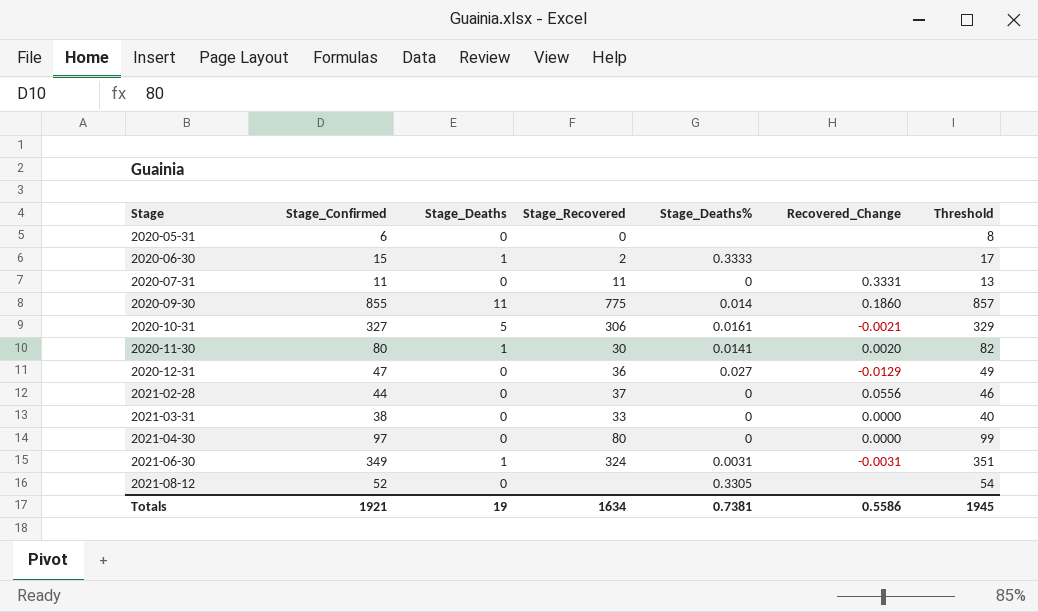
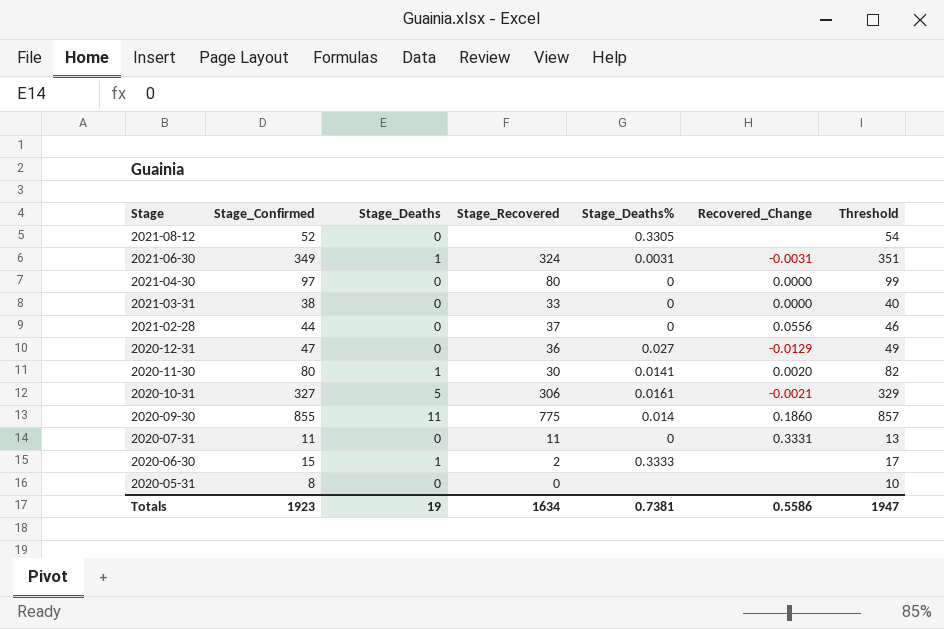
row order: Stage ascending -> Stage descending
2020-05-31 | Stage_Confirmed: 6 -> 8
2020-05-31 | Threshold: 8 -> 10
Totals | Stage_Confirmed: 1921 -> 1923
Totals | Threshold: 1945 -> 1947

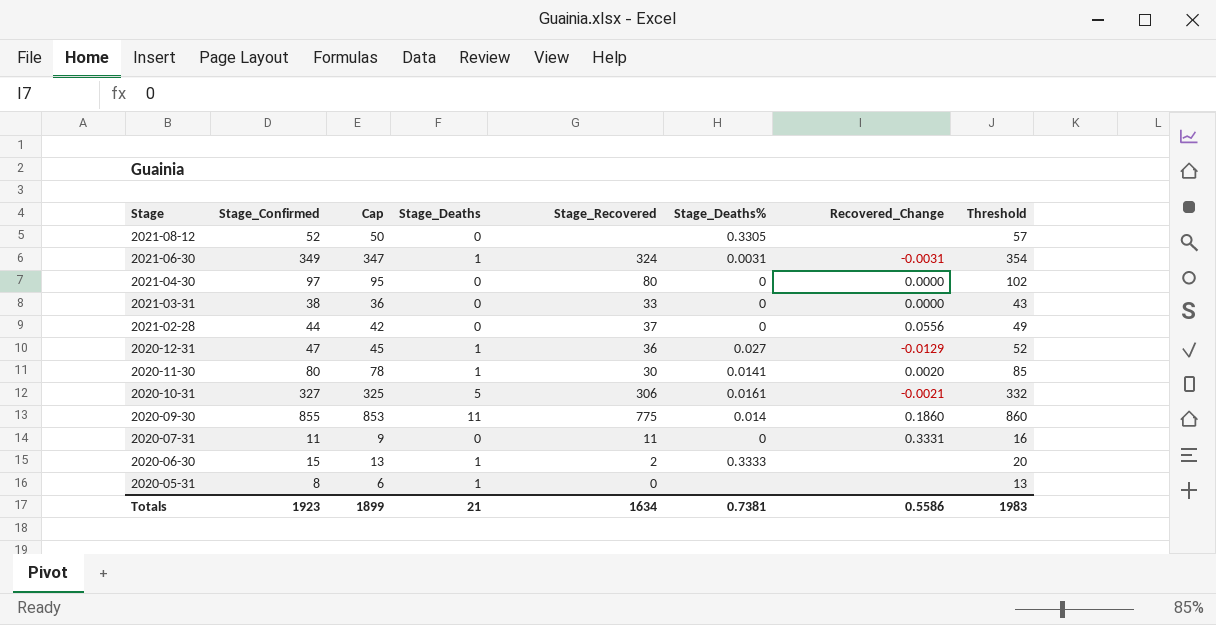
column Cap | formula: none -> [Stage_Confirmed] - 2
column Threshold | formula: [Stage_Confirmed] + 2 -> [Stage_Confirmed] + 5
2020-12-31 | Stage_Deaths: 0 -> 1
2020-05-31 | Stage_Deaths: 0 -> 1
Totals | Stage_Deaths: 19 -> 21
Totals | Threshold: 1947 -> 1983

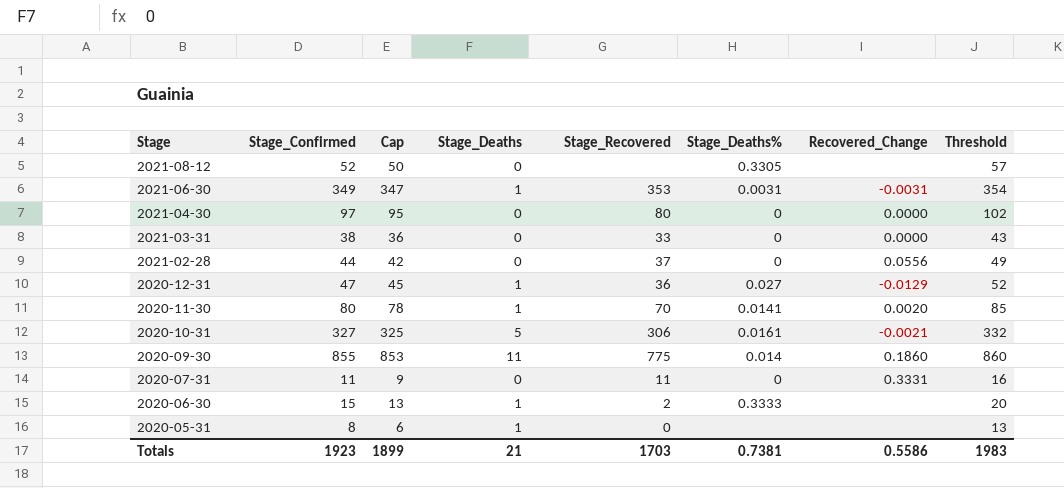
2021-06-30 | Stage_Recovered: 324 -> 353
2020-11-30 | Stage_Recovered: 30 -> 70
Totals | Stage_Recovered: 1634 -> 1703

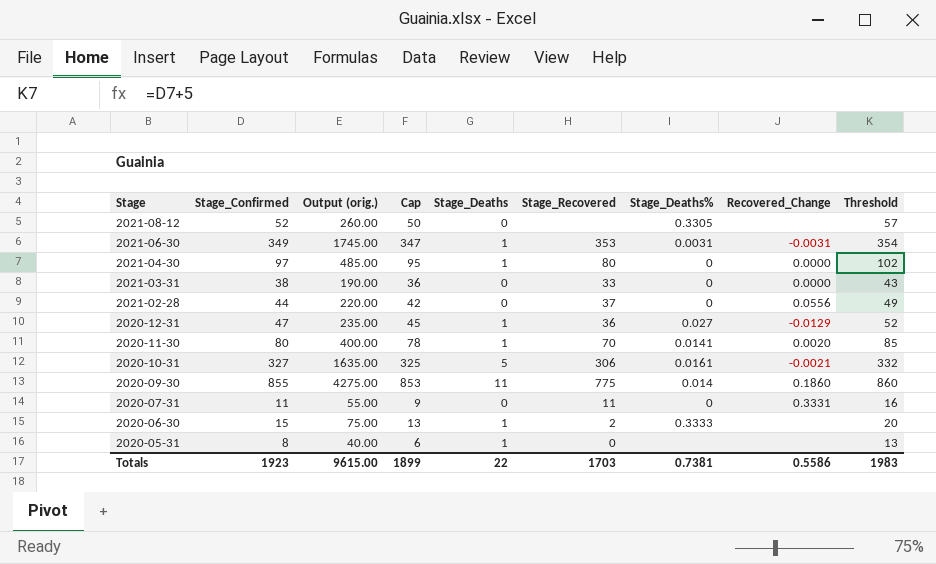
column Output (orig.) | formula: none -> [Stage_Confirmed] * 5
2021-04-30 | Stage_Deaths: 0 -> 1
Totals | Stage_Deaths: 21 -> 22

